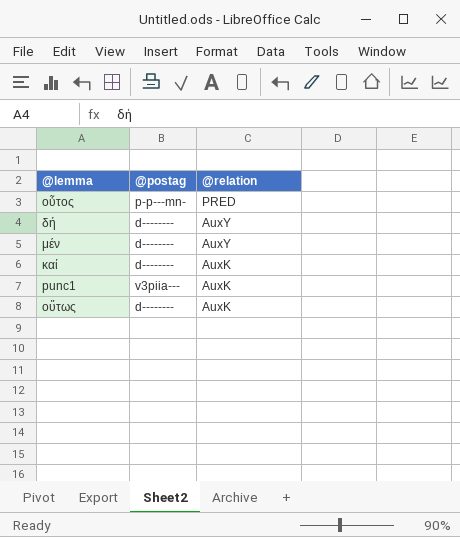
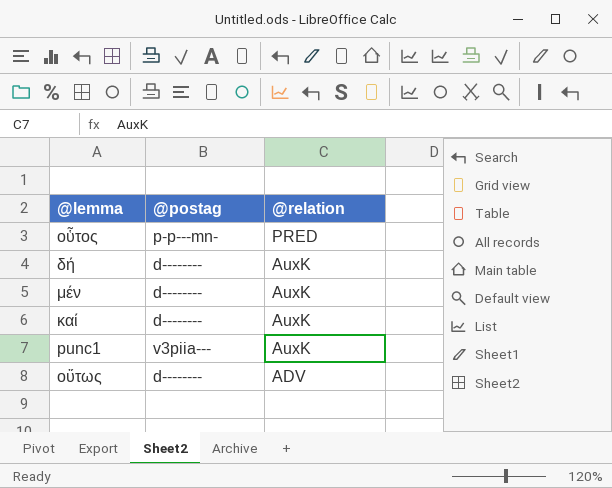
δή | @relation: AuxY -> AuxK
μέν | @relation: AuxY -> AuxK
οὕτως | @relation: AuxK -> ADV

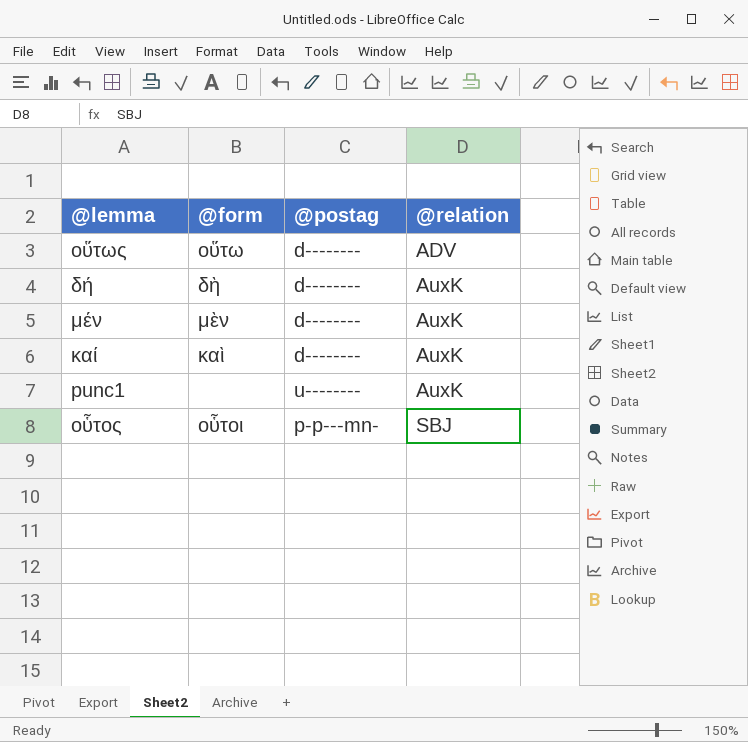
row order: @relation descending -> @relation ascending
column @form | position: none -> 2
punc1 | @postag: v3piia--- -> u--------
οὗτος | @relation: PRED -> SBJ

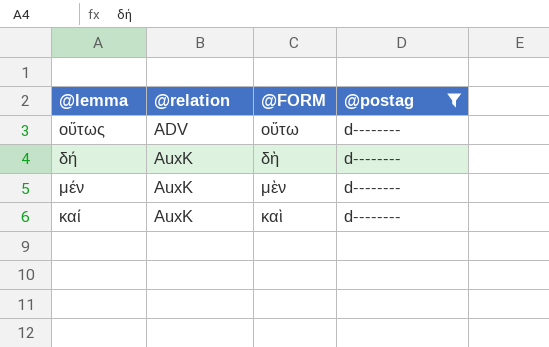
filter: none -> @postag = d--------
column @relation | position: 4 -> 2
column name: @form -> @FORM

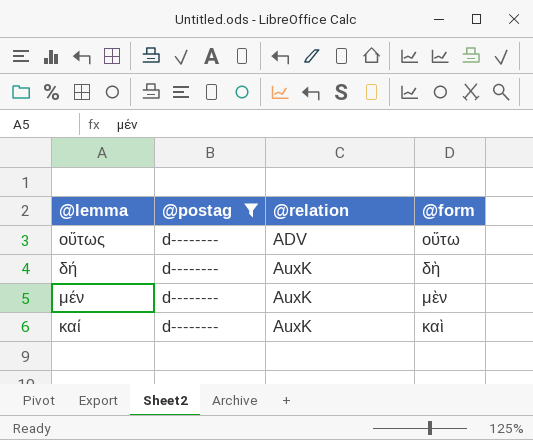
column @postag | position: 4 -> 2
column name: @FORM -> @form

